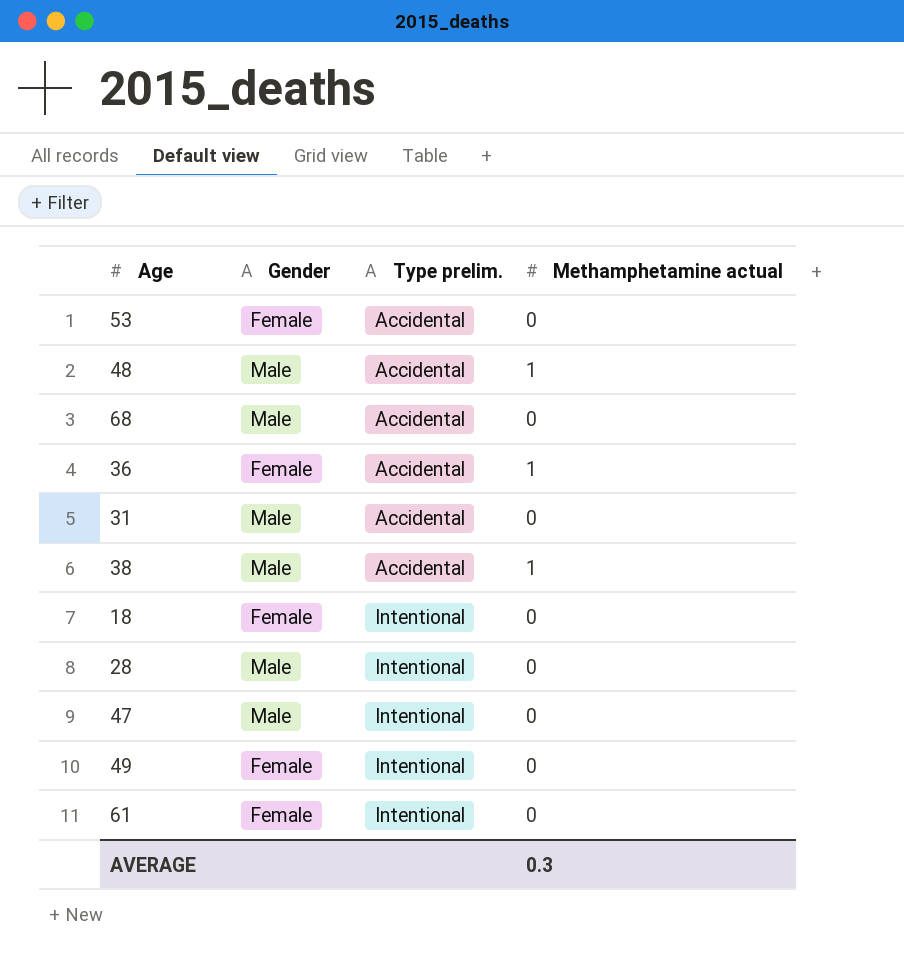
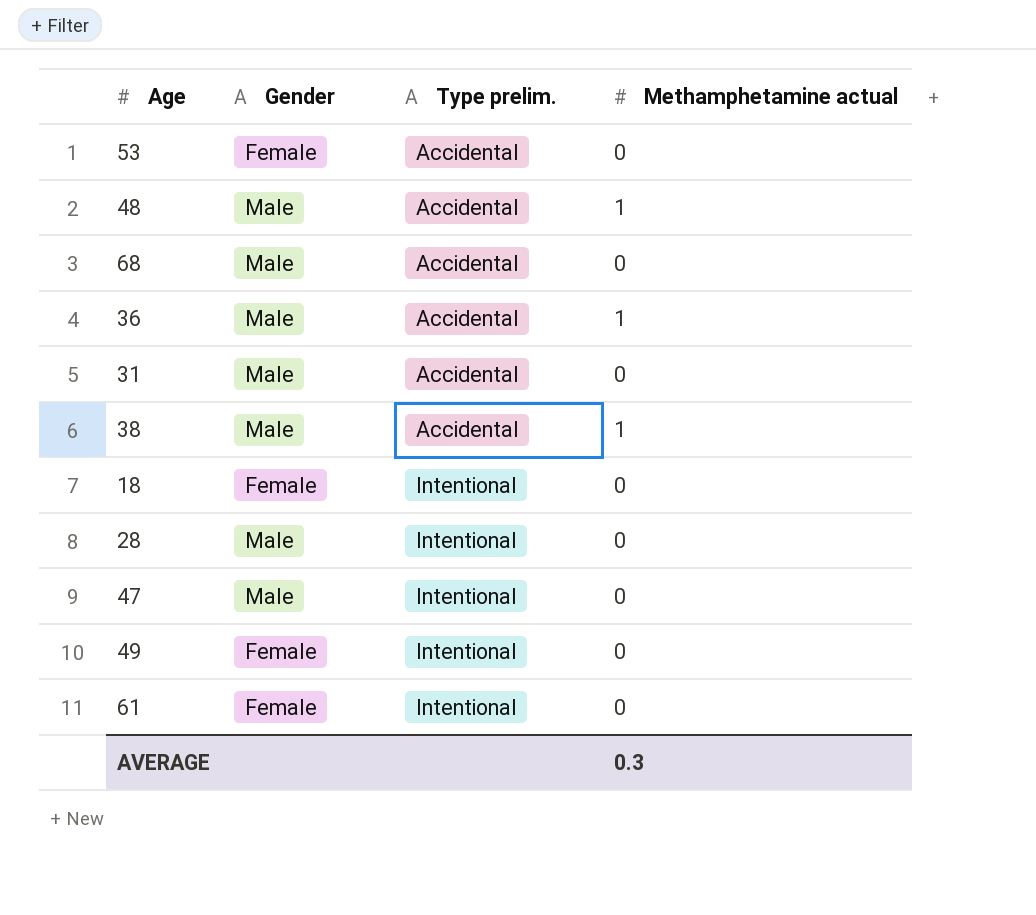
36 | Gender: Female -> Male

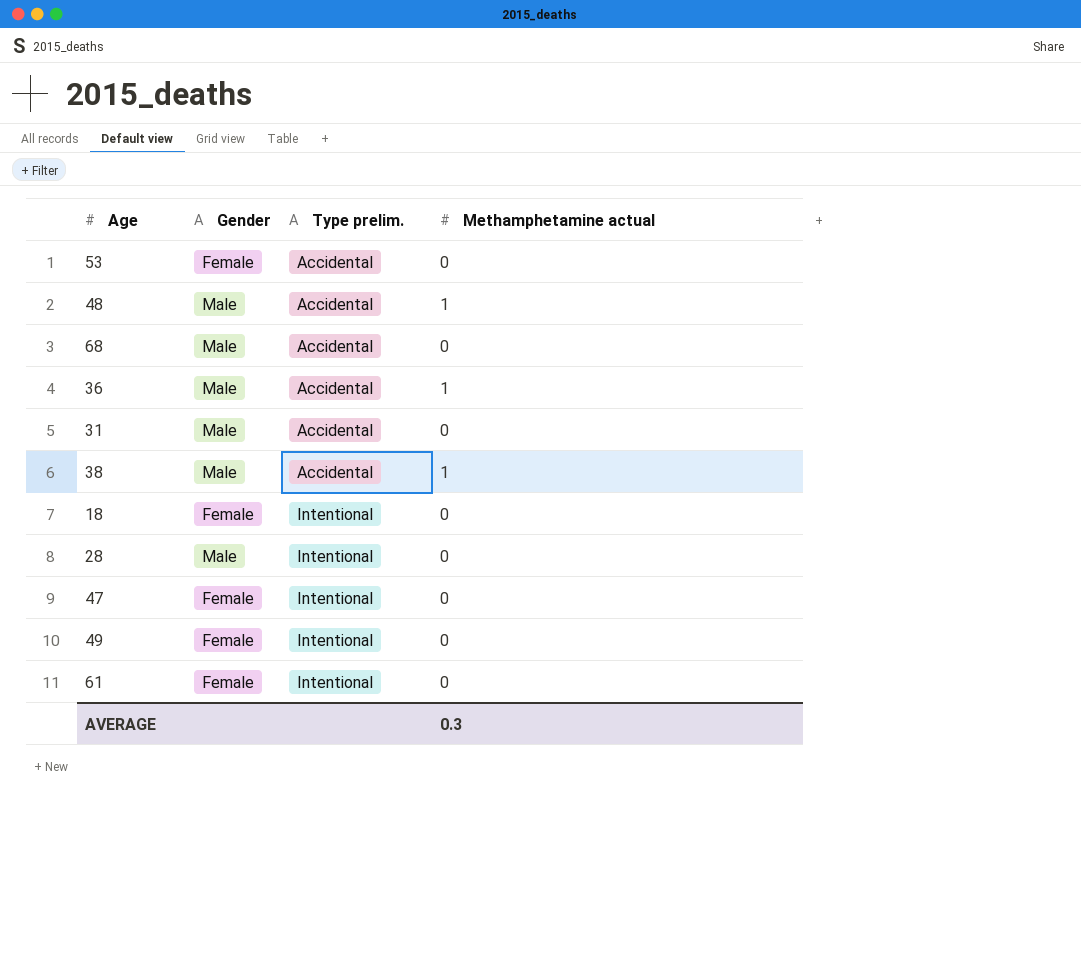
47 | Gender: Male -> Female

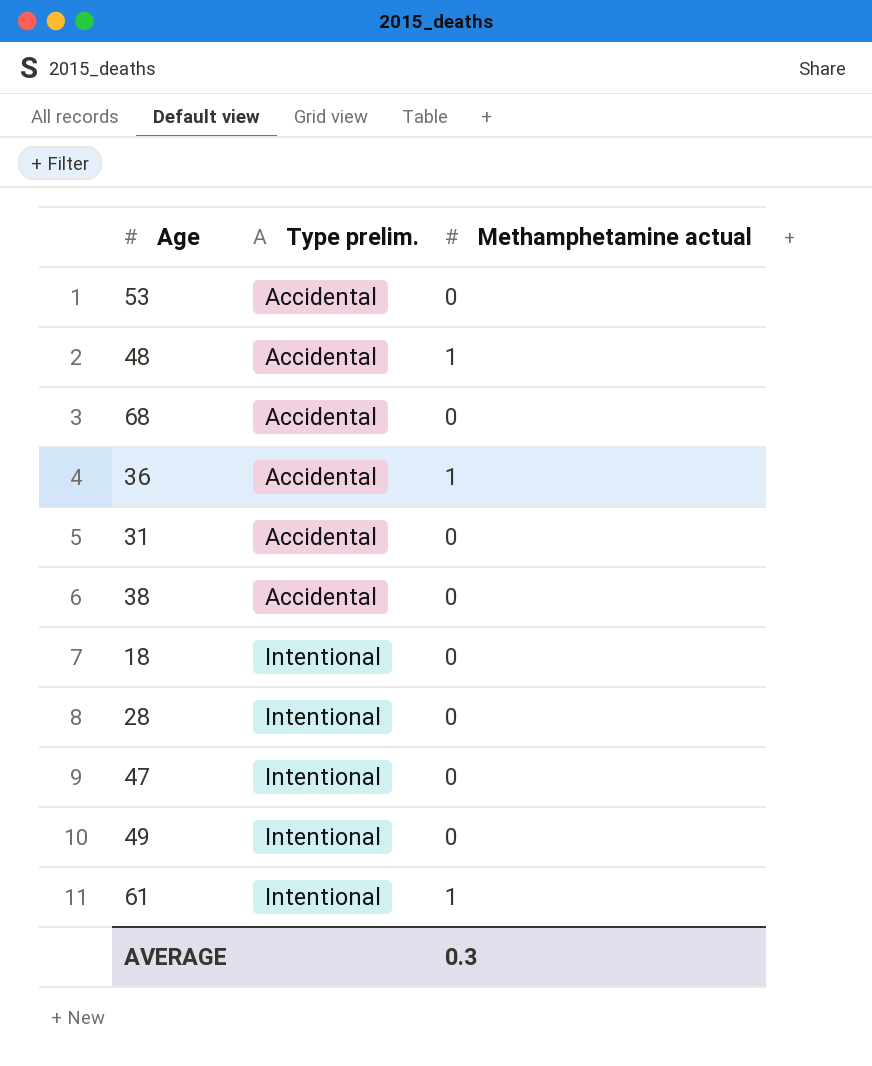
column Gender | position: 2 -> none
38 | Methamphetamine actual: 1 -> 0
61 | Methamphetamine actual: 0 -> 1

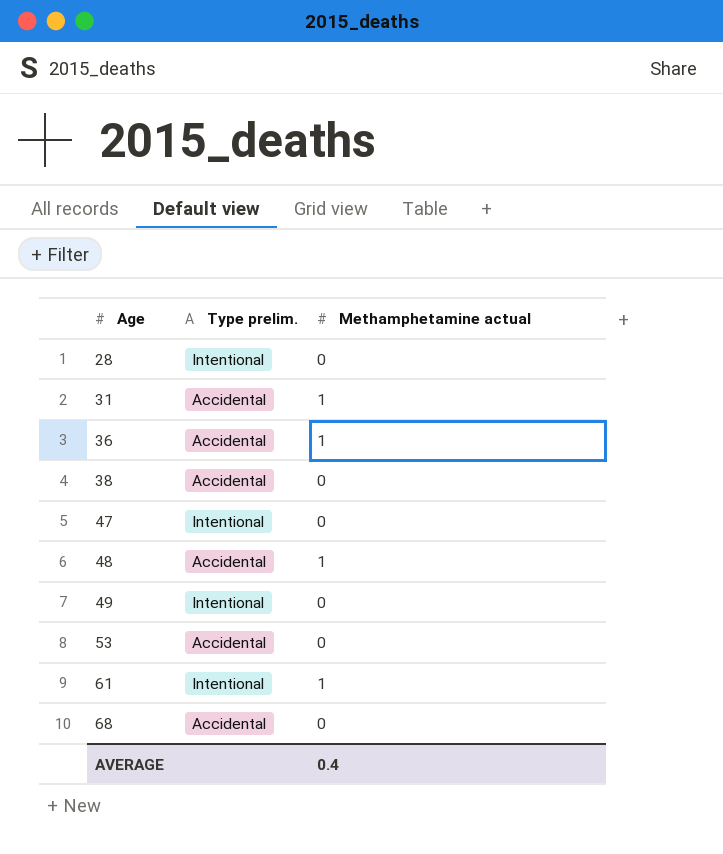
row order: Type prelim. ascending -> Age ascending
row 18: Intentional | 0 -> none
31 | Methamphetamine actual: 0 -> 1
AVERAGE | Methamphetamine actual: 0.3 -> 0.4

